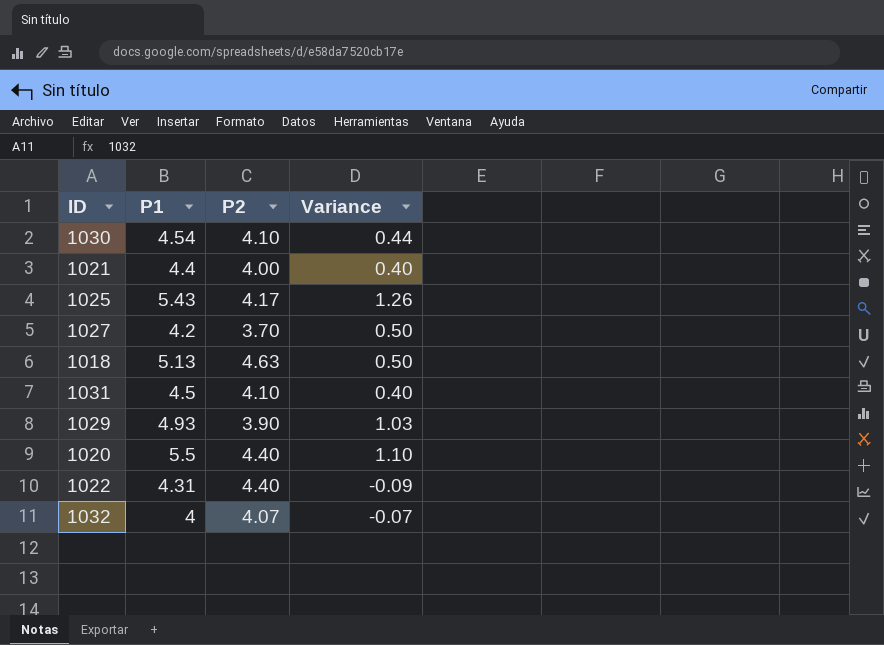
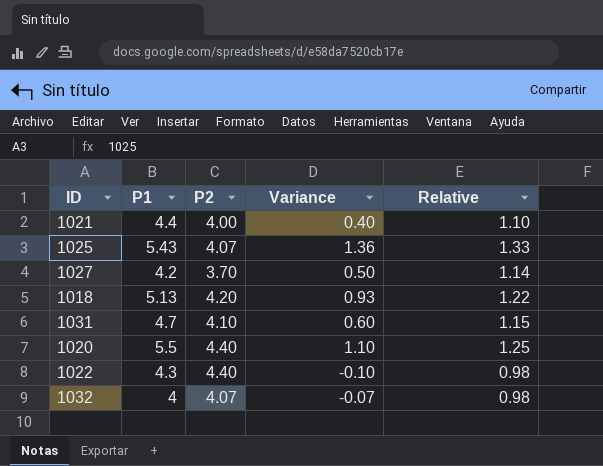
column Relative | formula: none -> [P1] / [P2]
row 1030: 4.54 | 4.10 | 0.44 -> none
row 1029: 4.93 | 3.90 | 1.03 -> none
1025 | P2: 4.17 -> 4.07
1025 | Variance: 1.26 -> 1.36
1018 | P2: 4.63 -> 4.20
1018 | Variance: 0.50 -> 0.93
1031 | P1: 4.5 -> 4.7
1031 | Variance: 0.40 -> 0.60
1022 | P1: 4.31 -> 4.3
1022 | Variance: -0.09 -> -0.10

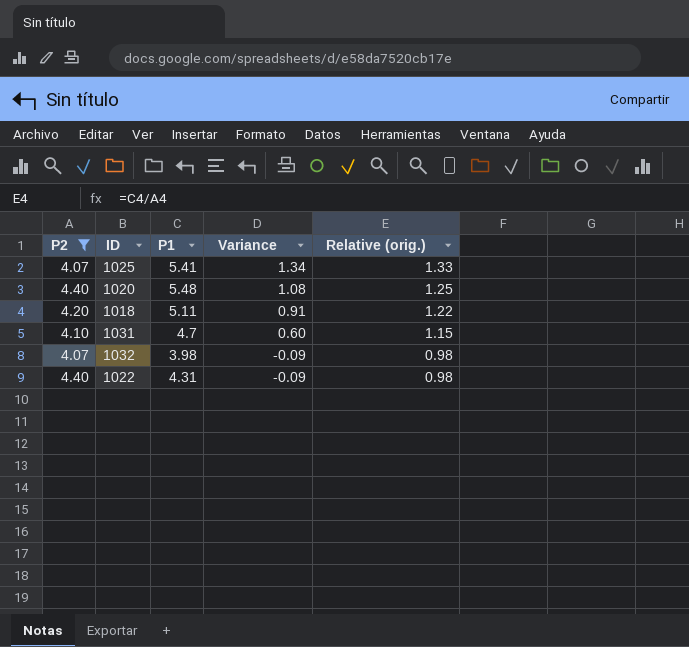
filter: none -> P2 >= 4.07
row order: none -> Variance descending
column P2 | position: 3 -> 1
column name: Relative -> Relative (orig.)
1025 | P1: 5.43 -> 5.41
1025 | Variance: 1.36 -> 1.34
1020 | P1: 5.5 -> 5.48
1020 | Variance: 1.10 -> 1.08
1018 | P1: 5.13 -> 5.11
1018 | Variance: 0.93 -> 0.91
1032 | P1: 4 -> 3.98
1032 | Variance: -0.07 -> -0.09
1022 | P1: 4.3 -> 4.31
1022 | Variance: -0.10 -> -0.09

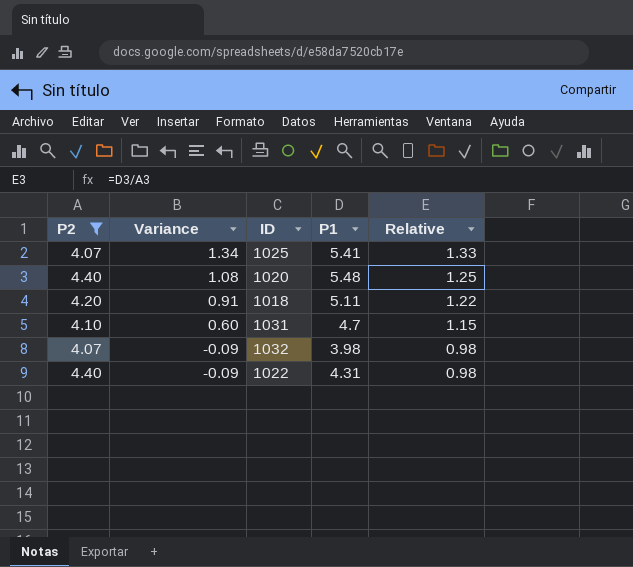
column Variance | position: 4 -> 2
column name: Relative (orig.) -> Relative

